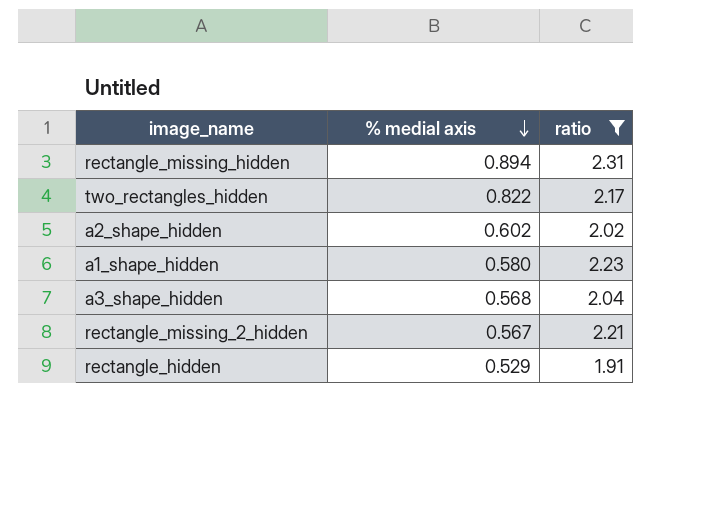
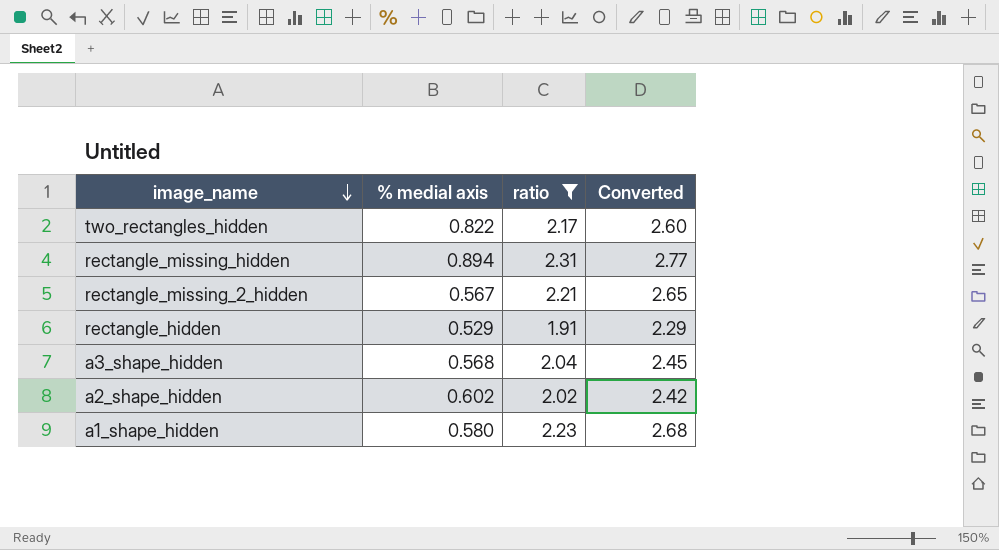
row order: % medial axis descending -> image_name descending
column Converted | formula: none -> [ratio] * 1.2

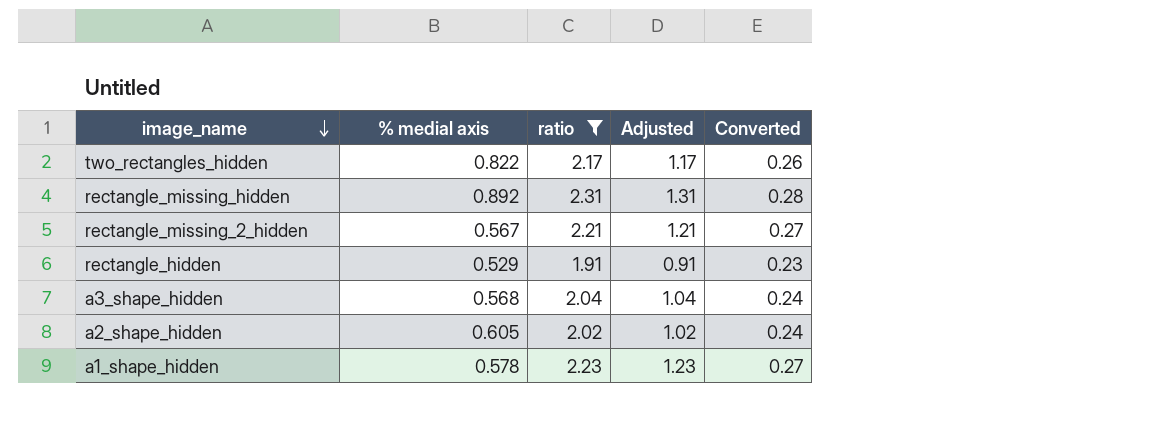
column Adjusted | formula: none -> [ratio] - 1
column Converted | formula: [ratio] * 1.2 -> [ratio] * 0.12
rectangle_missing_hidden | % medial axis: 0.894 -> 0.892
a2_shape_hidden | % medial axis: 0.602 -> 0.605
a1_shape_hidden | % medial axis: 0.580 -> 0.578

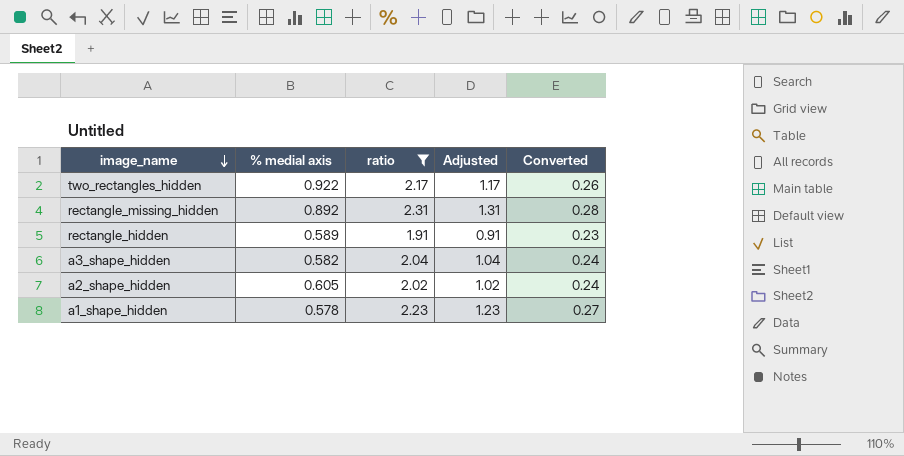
row rectangle_missing_2_hidden: 0.567 | 2.21 | 1.21 | 0.27 -> none
two_rectangles_hidden | % medial axis: 0.822 -> 0.922
rectangle_hidden | % medial axis: 0.529 -> 0.589
a3_shape_hidden | % medial axis: 0.568 -> 0.582

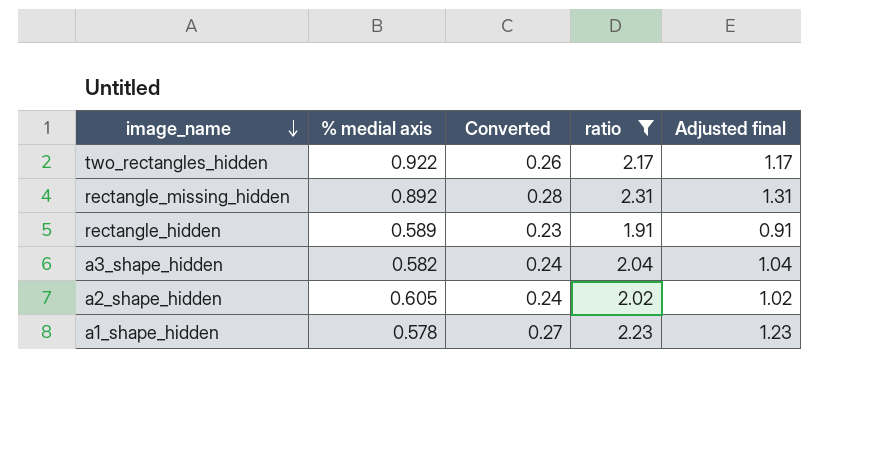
column Converted | position: 5 -> 3
column name: Adjusted -> Adjusted final

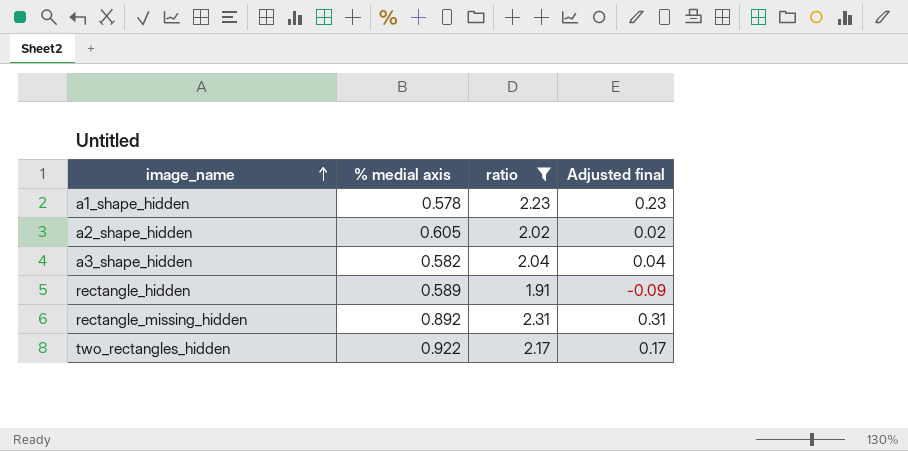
row order: image_name descending -> image_name ascending
column Converted | formula: [ratio] * 0.12 -> none
column Adjusted final | formula: [ratio] - 1 -> [ratio] - 2

